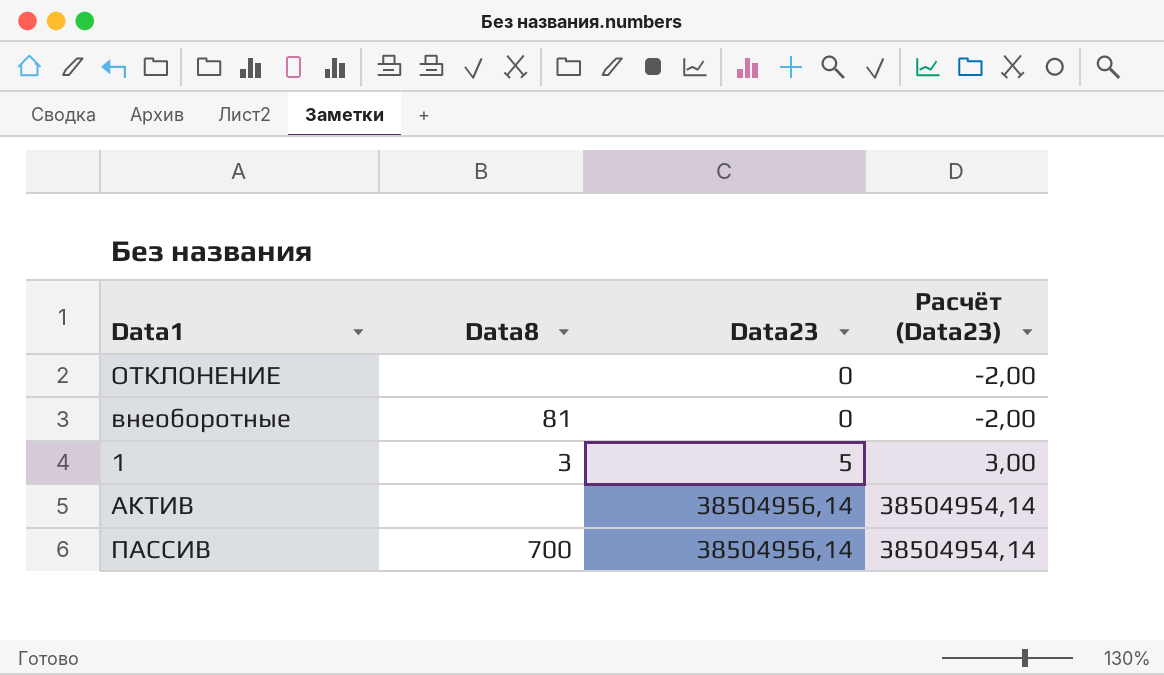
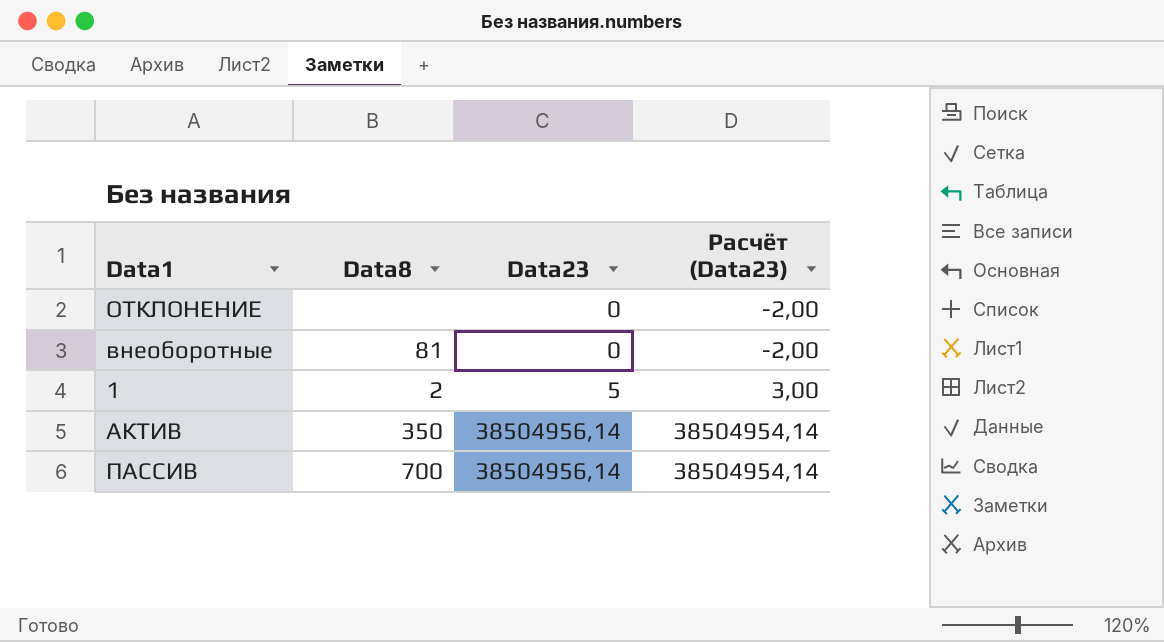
1 | Data8: 3 -> 2
АКТИВ | Data8: none -> 350

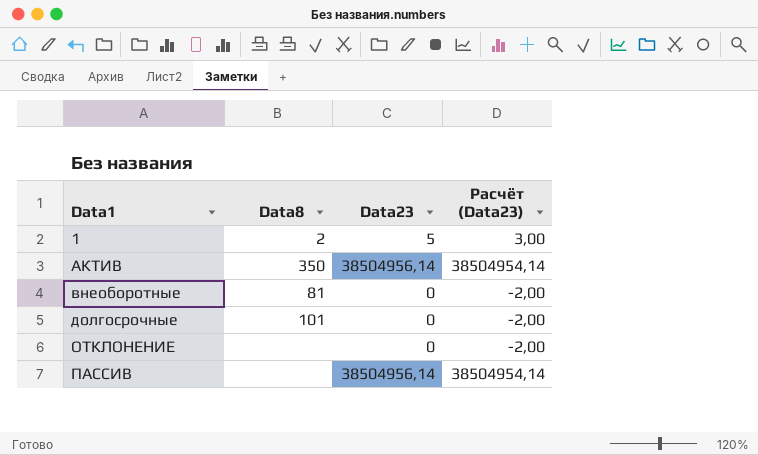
row order: Data23 ascending -> Data1 ascending
row долгосрочные: none -> 101 | 0 | -2,00
ПАССИВ | Data8: 700 -> none

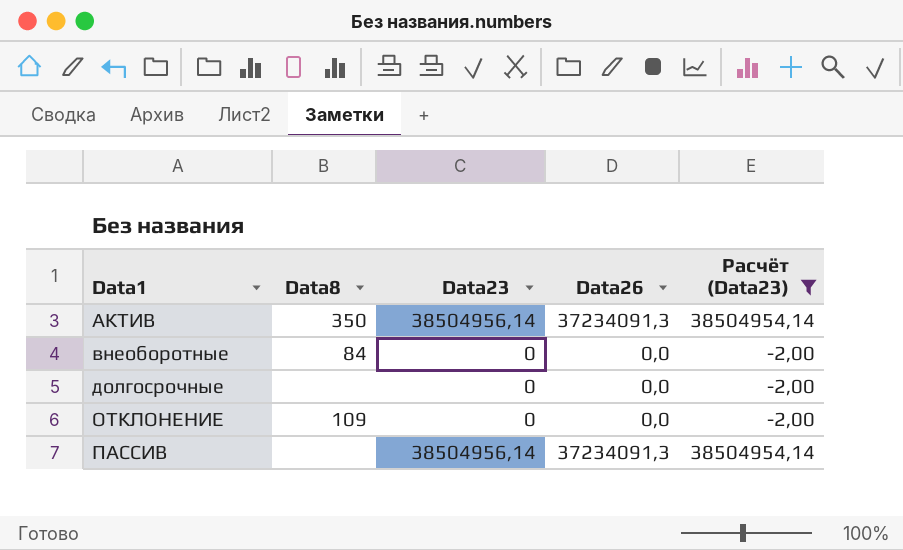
filter: none -> Расчёт (Data23) != 3,00
column Data26 | position: none -> 4
внеоборотные | Data8: 81 -> 84
долгосрочные | Data8: 101 -> none
ОТКЛОНЕНИЕ | Data8: none -> 109

